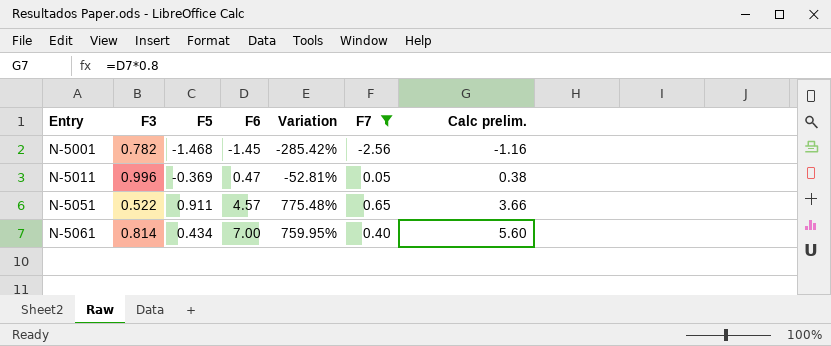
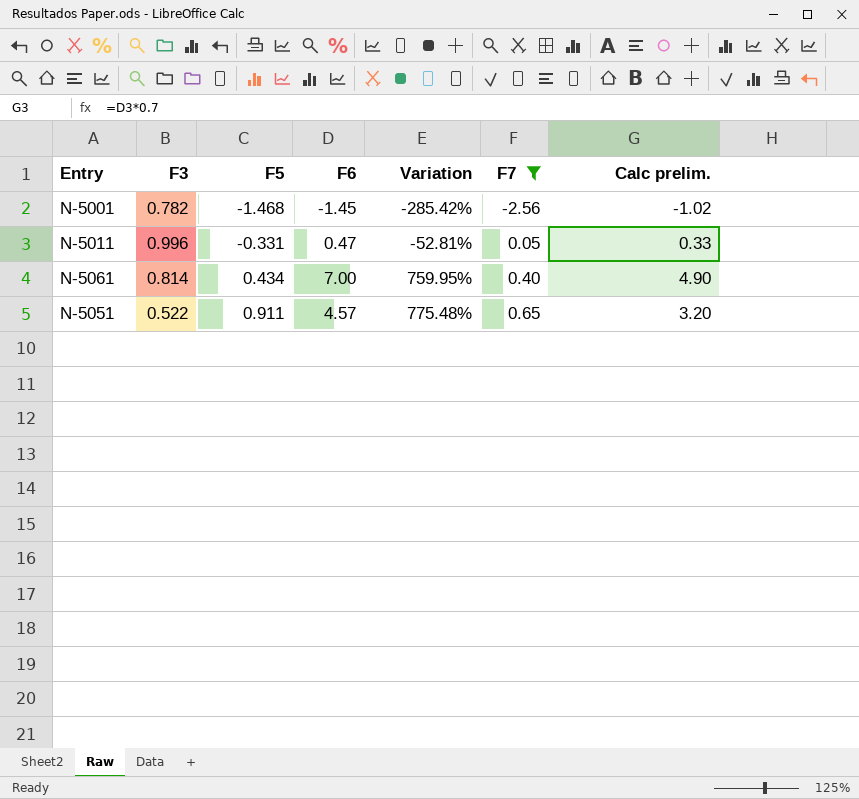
row order: Entry ascending -> F5 ascending
column Calc prelim. | formula: [F6] * 0.8 -> [F6] * 0.7
N-5011 | F5: -0.369 -> -0.331

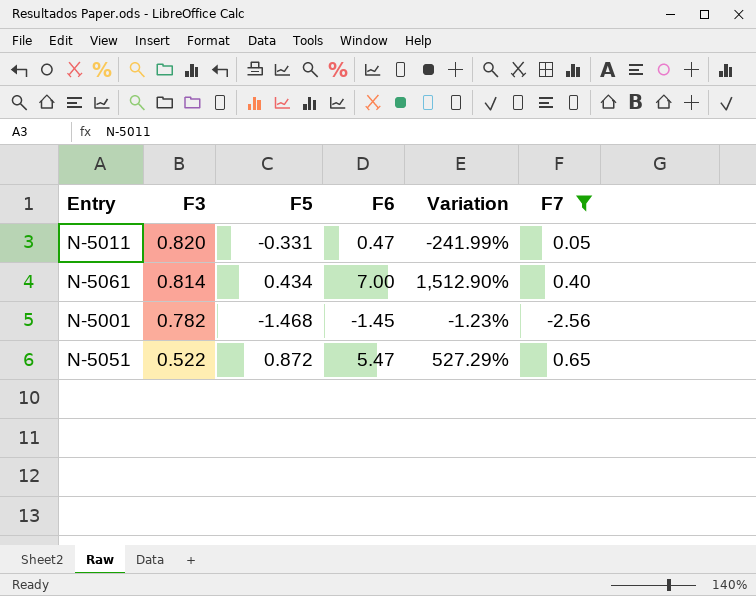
row order: F5 ascending -> F3 descending
column Calc prelim. | formula: [F6] * 0.7 -> none
column Variation | formula: ([F6] - [F3]) / [F3] -> ([F6] - [F5]) / [F5]
N-5011 | F3: 0.996 -> 0.820
N-5051 | F5: 0.911 -> 0.872
N-5051 | F6: 4.57 -> 5.47

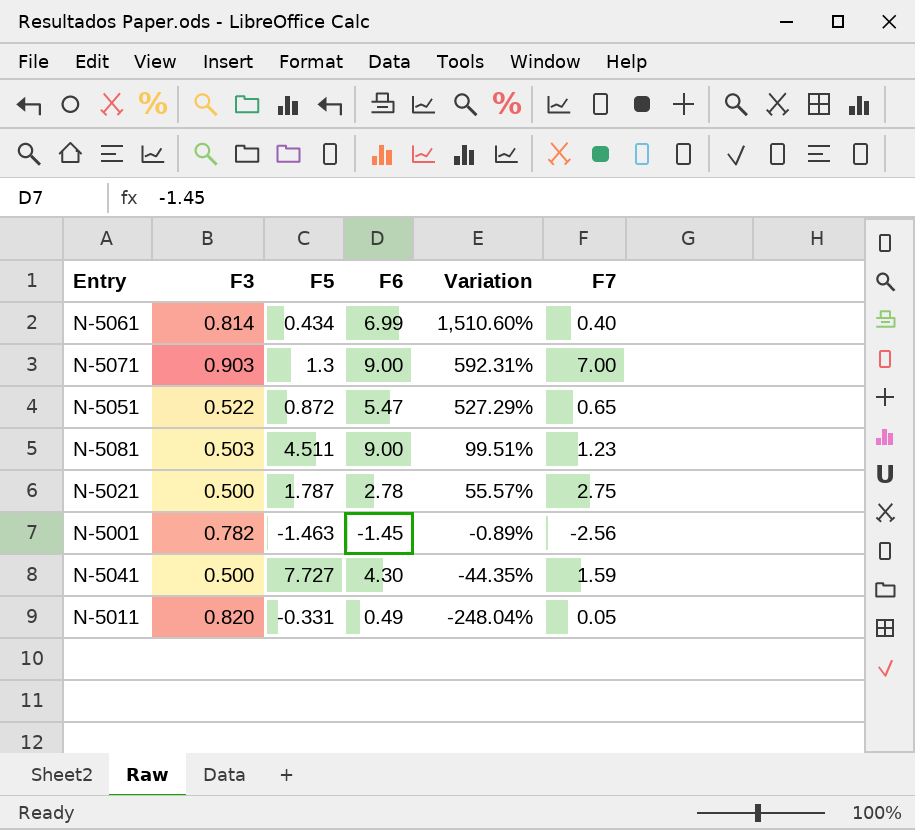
filter: F7 <= 0.65 -> none
row order: F3 descending -> Variation descending
N-5061 | F6: 7.00 -> 6.99
N-5061 | Variation: 1,512.90% -> 1,510.60%
N-5001 | F5: -1.468 -> -1.463
N-5001 | Variation: -1.23% -> -0.89%
N-5011 | F6: 0.47 -> 0.49
N-5011 | Variation: -241.99% -> -248.04%

